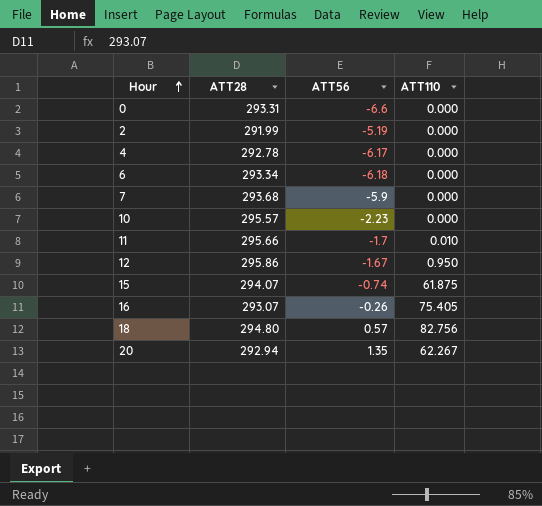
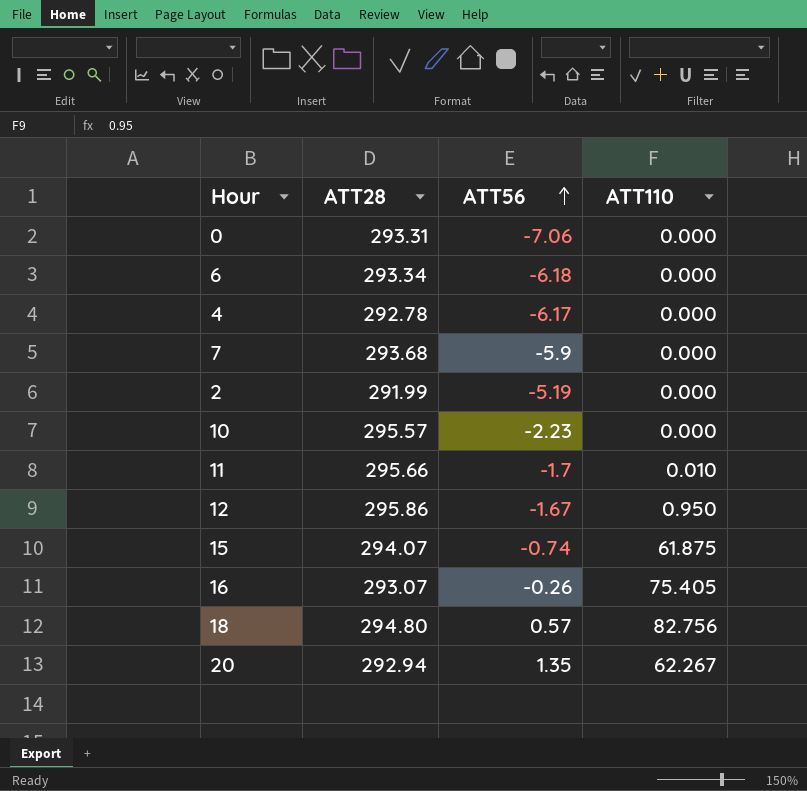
row order: Hour ascending -> ATT56 ascending
0 | ATT56: -6.6 -> -7.06

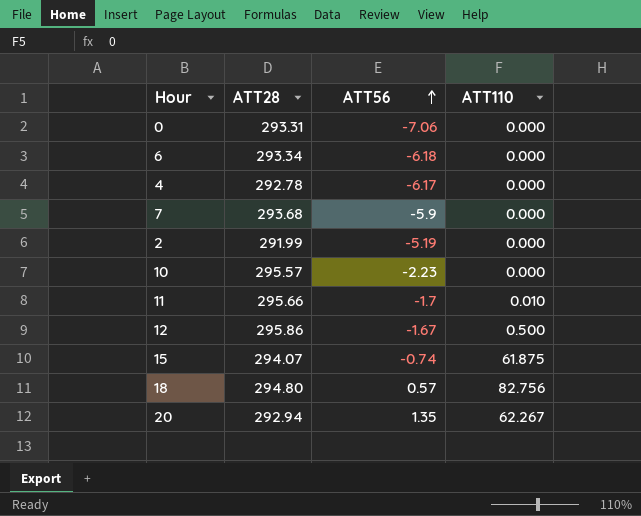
row 16: 293.07 | -0.26 | 75.405 -> none
12 | ATT110: 0.950 -> 0.500

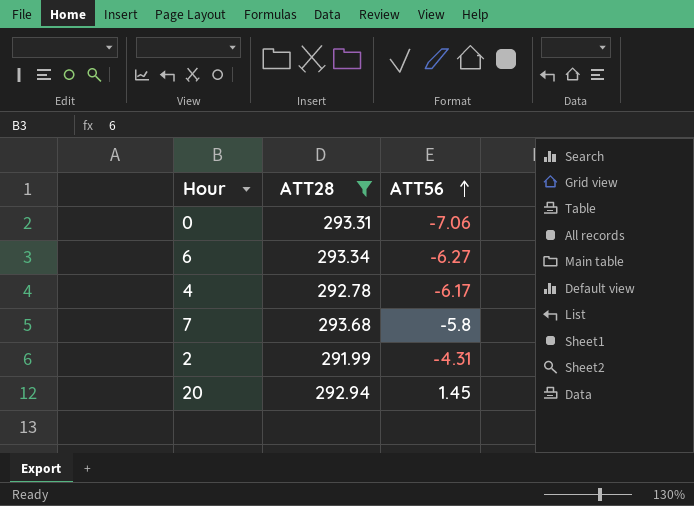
filter: none -> ATT28 <= 293.68
column ATT110 | position: 4 -> none
6 | ATT56: -6.18 -> -6.27
7 | ATT56: -5.9 -> -5.8
2 | ATT56: -5.19 -> -4.31
20 | ATT56: 1.35 -> 1.45

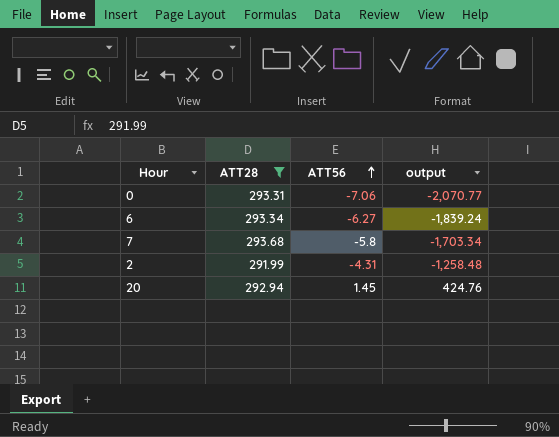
column output | formula: none -> [ATT28] * [ATT56]
row 4: 292.78 | -6.17 -> none

